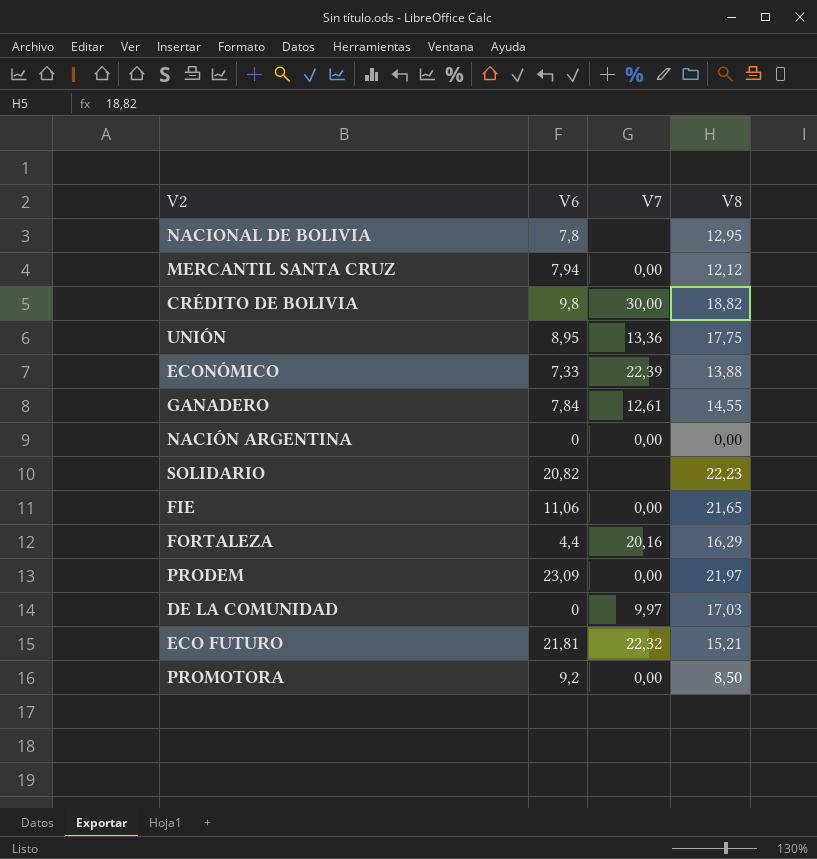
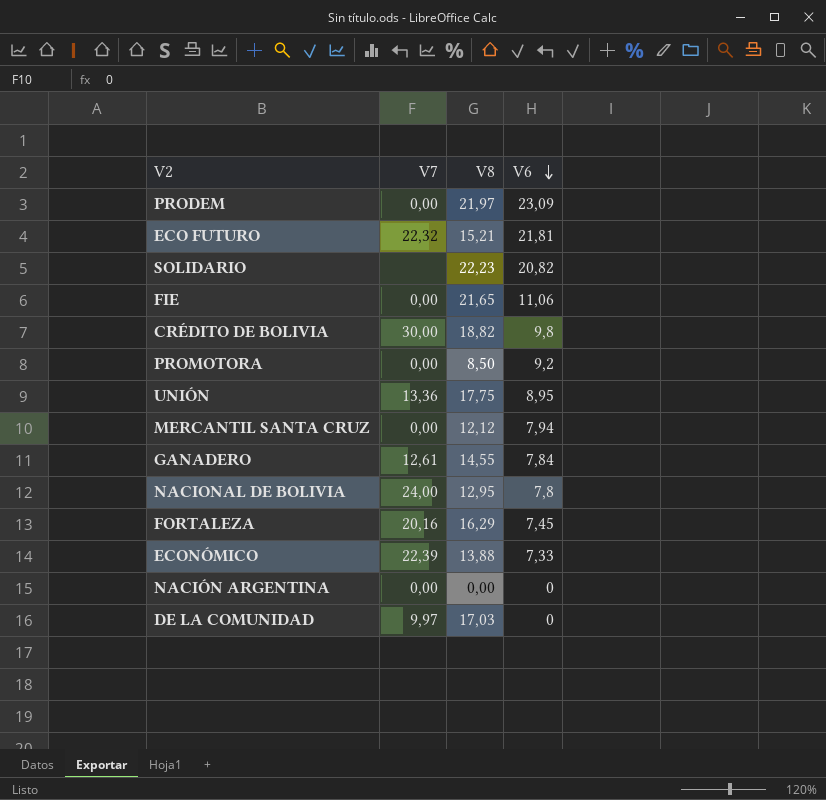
row order: none -> V6 descending
column V6 | position: 2 -> 4
NACIONAL DE BOLIVIA | V7: none -> 24,00
FORTALEZA | V6: 4,4 -> 7,45

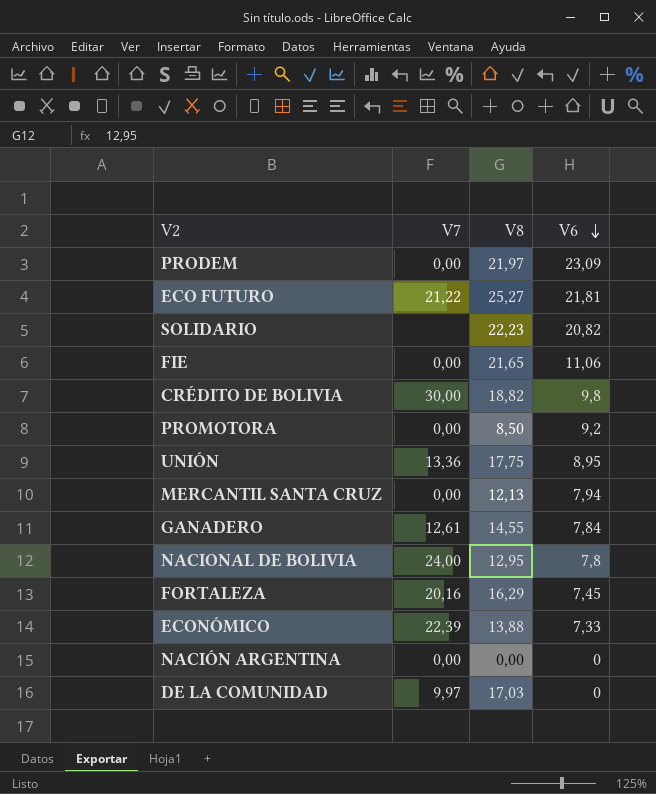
ECO FUTURO | V7: 22,32 -> 21,22
ECO FUTURO | V8: 15,21 -> 25,27
MERCANTIL SANTA CRUZ | V8: 12,12 -> 12,13

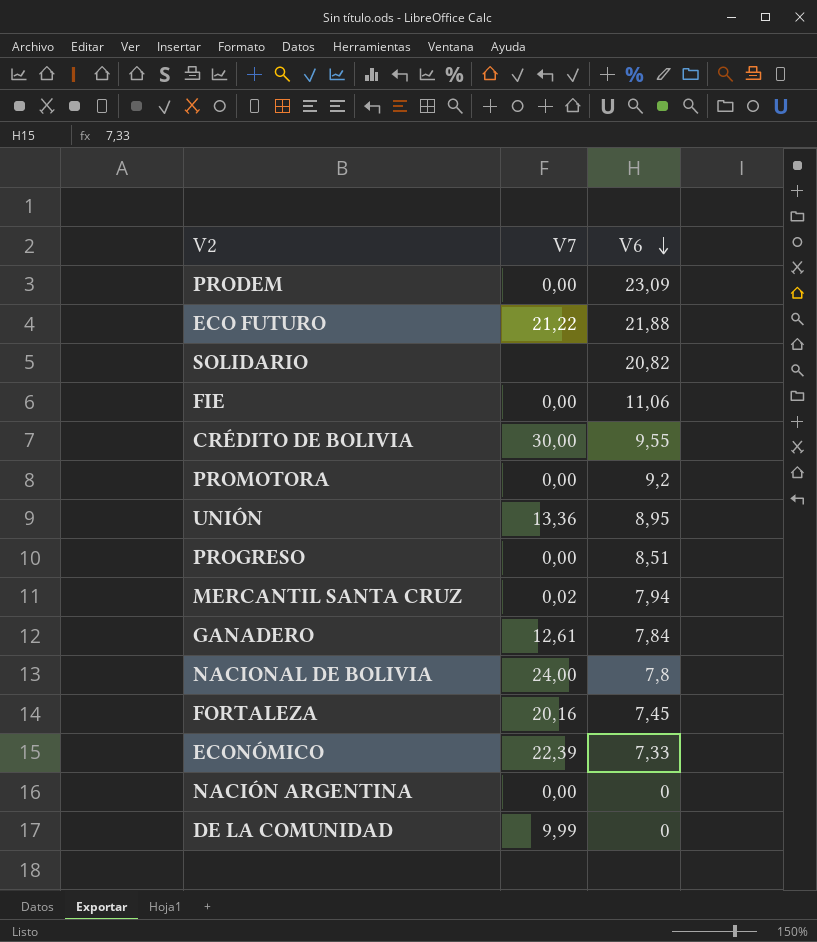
column V8 | position: 3 -> none
ECO FUTURO | V6: 21,81 -> 21,88
CRÉDITO DE BOLIVIA | V6: 9,8 -> 9,55
row PROGRESO: none -> 0,00 | 8,51
MERCANTIL SANTA CRUZ | V7: 0,00 -> 0,02
DE LA COMUNIDAD | V7: 9,97 -> 9,99

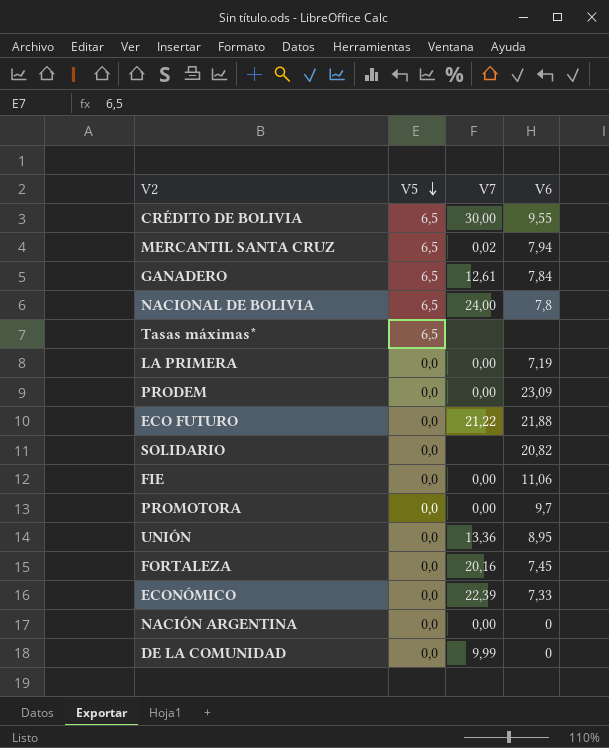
row order: V6 descending -> V5 descending
column V5 | position: none -> 2
row PROGRESO: 0,00 | 8,51 -> none
row Tasas máximas*: none -> 6,5 | none | none
row LA PRIMERA: none -> 0,0 | 0,00 | 7,19
PROMOTORA | V6: 9,2 -> 9,7

